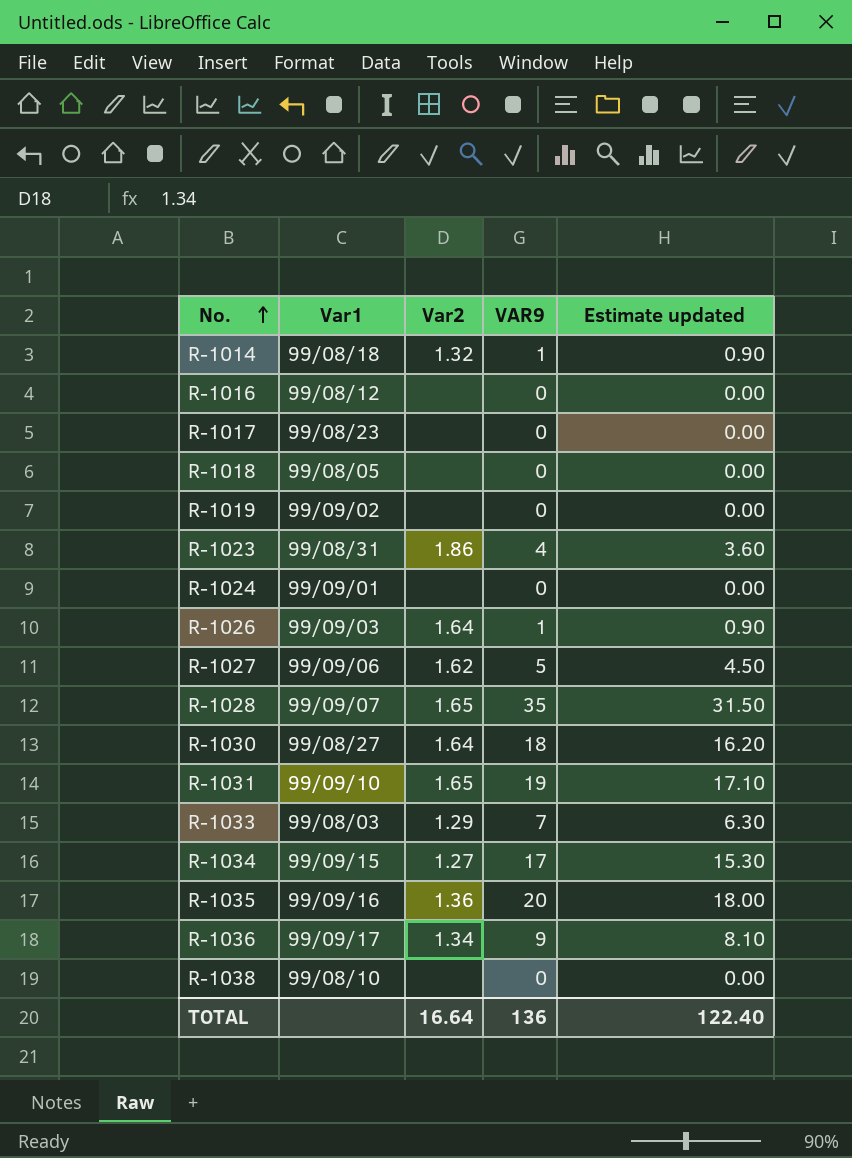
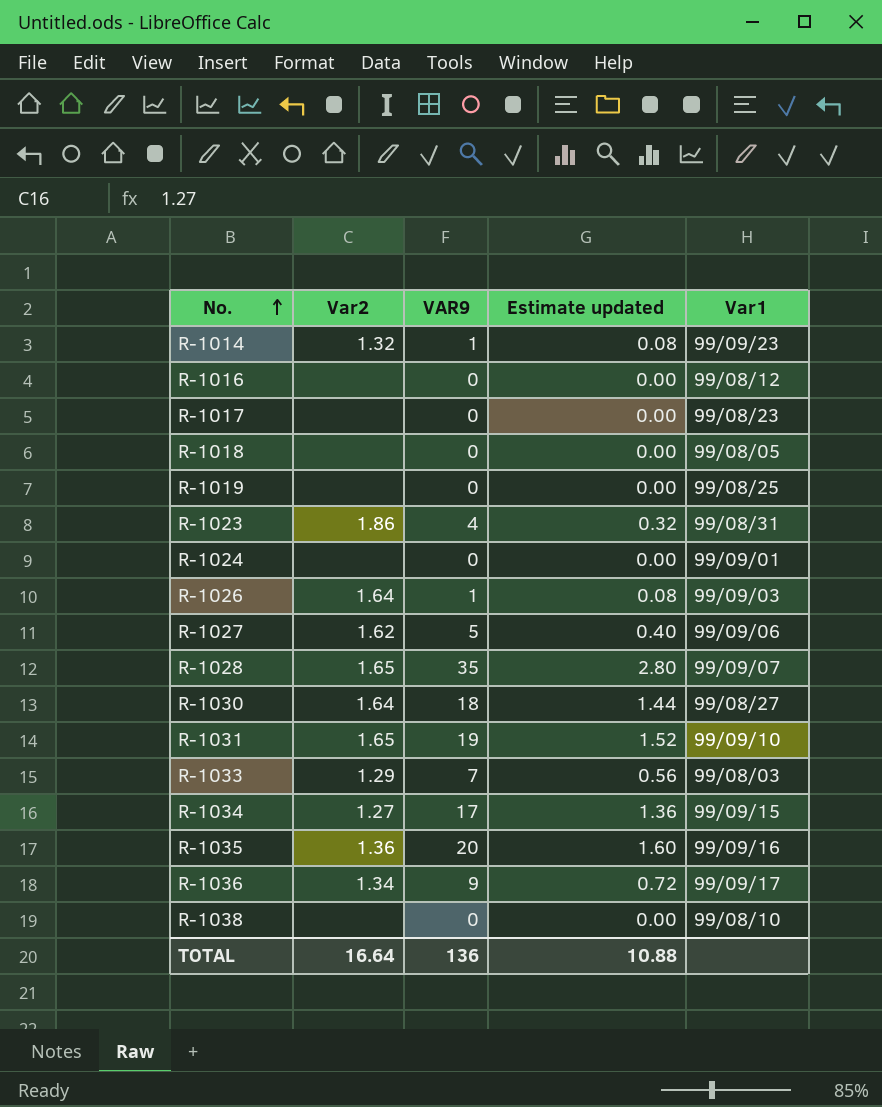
column Estimate updated | formula: [VAR9] * 0.9 -> [VAR9] * 0.08
column Var1 | position: 2 -> 5
R-1014 | Var1: 99/08/18 -> 99/09/23
R-1019 | Var1: 99/09/02 -> 99/08/25
TOTAL | Estimate updated: 122.40 -> 10.88

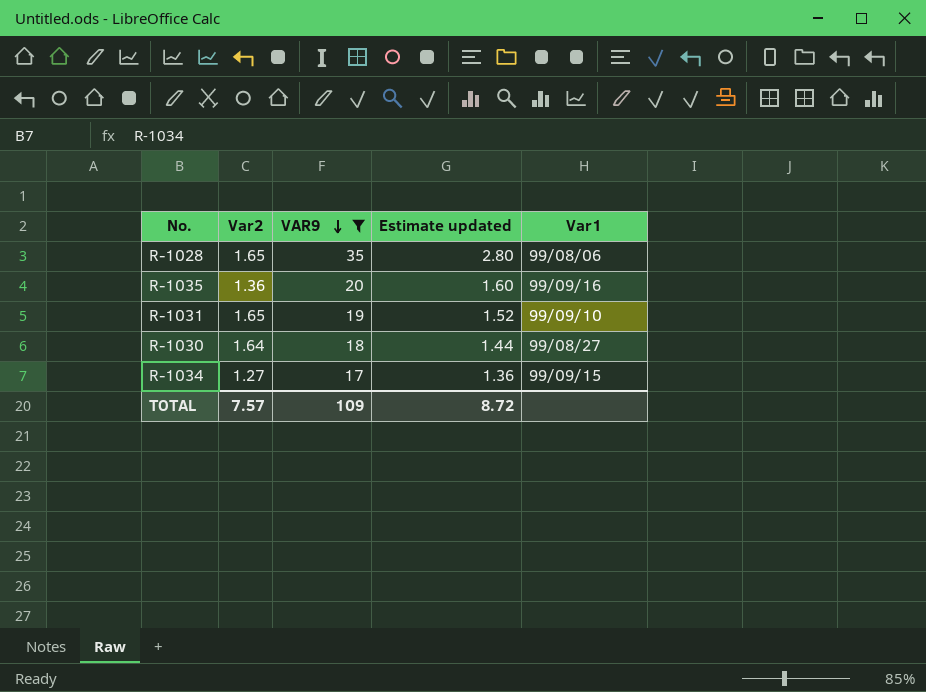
filter: none -> VAR9 >= 17
row order: No. ascending -> VAR9 descending
R-1028 | Var1: 99/09/07 -> 99/08/06
TOTAL | Var2: 16.64 -> 7.57
TOTAL | VAR9: 136 -> 109
TOTAL | Estimate updated: 10.88 -> 8.72

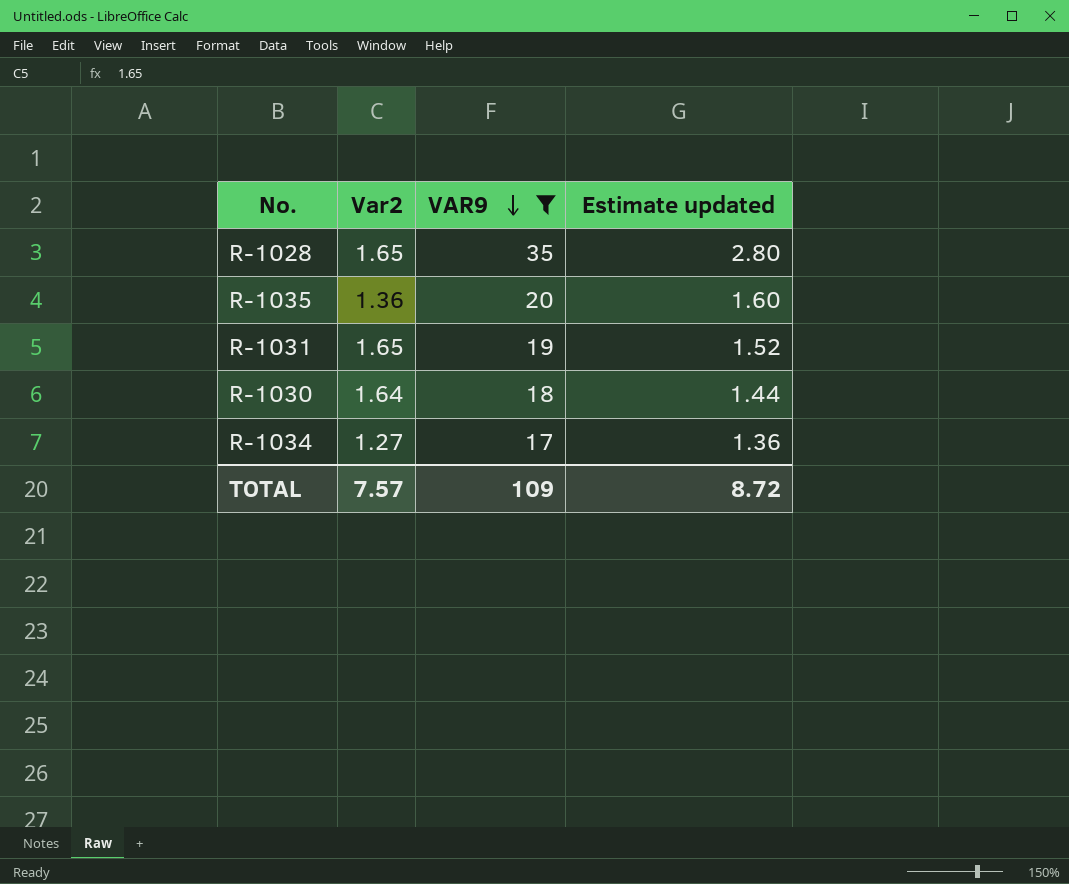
column Var1 | position: 5 -> none

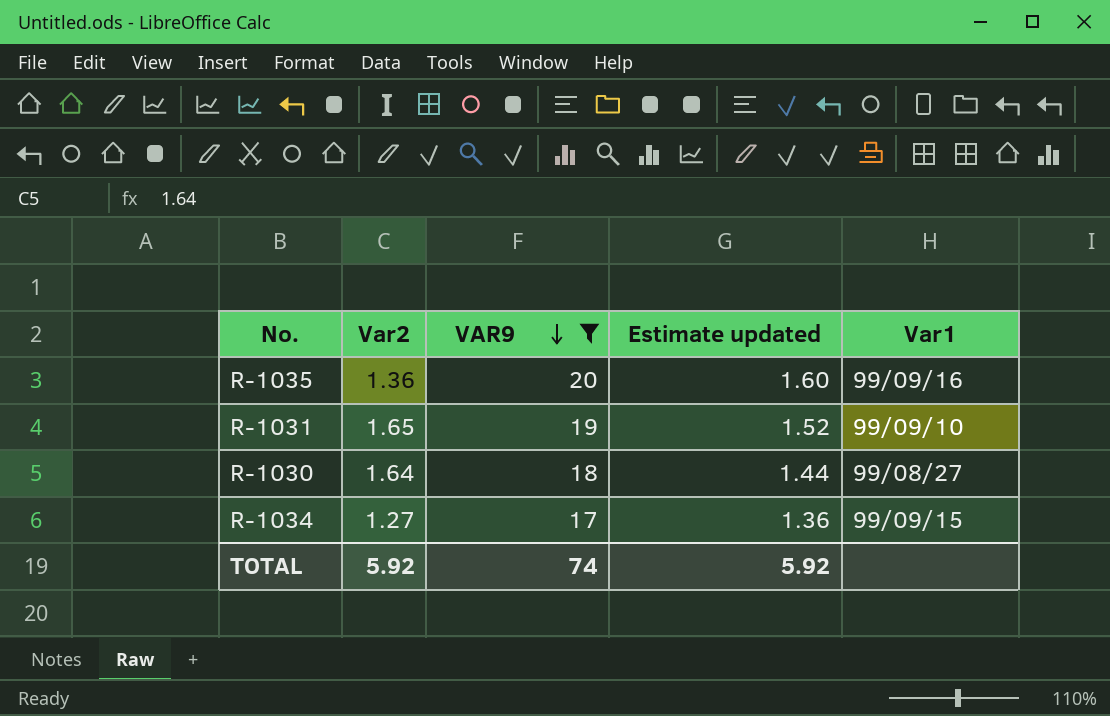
column Var1 | position: none -> 5
row R-1028: 1.65 | 35 | 2.80 -> none
TOTAL | Var2: 7.57 -> 5.92
TOTAL | VAR9: 109 -> 74
TOTAL | Estimate updated: 8.72 -> 5.92

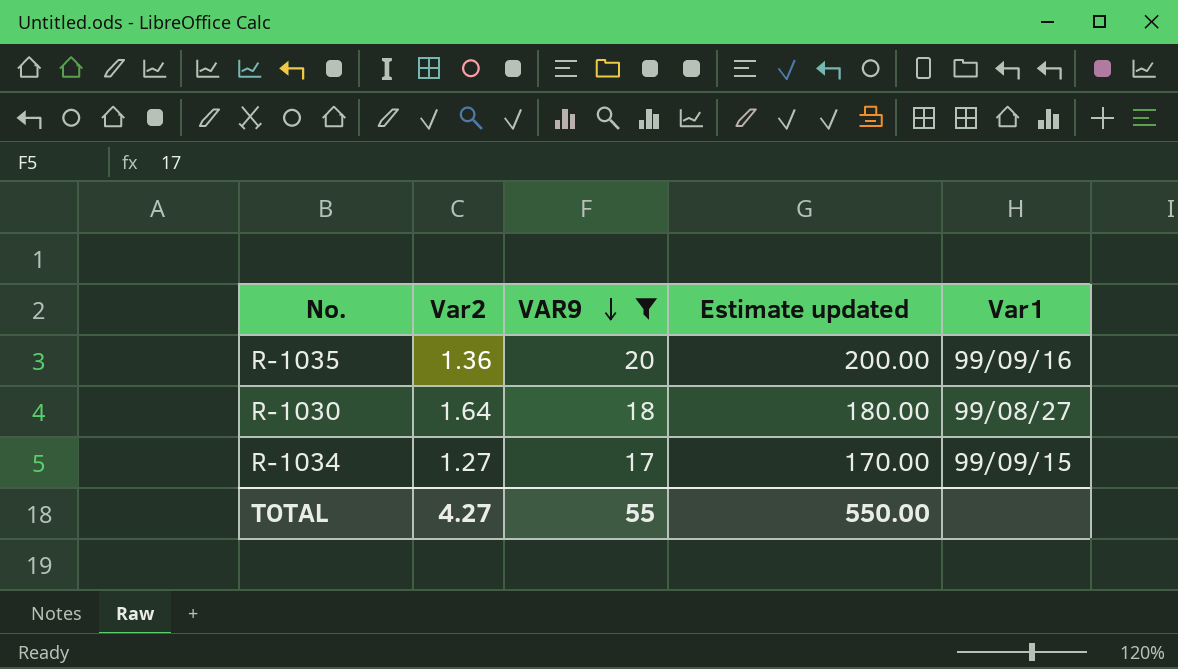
column Estimate updated | formula: [VAR9] * 0.08 -> [VAR9] * 10
row R-1031: 1.65 | 19 | 1.52 | 99/09/10 -> none
TOTAL | Var2: 5.92 -> 4.27
TOTAL | VAR9: 74 -> 55
TOTAL | Estimate updated: 5.92 -> 550.00

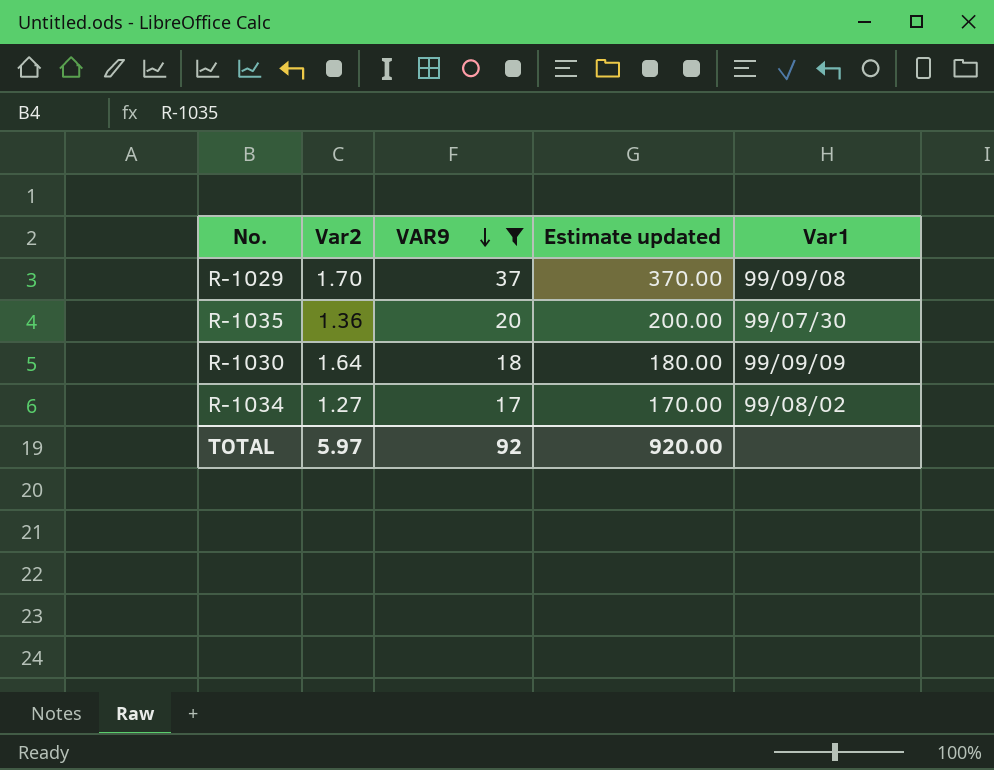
row R-1029: none -> 1.70 | 37 | 370.00 | 99/09/08
R-1035 | Var1: 99/09/16 -> 99/07/30
R-1030 | Var1: 99/08/27 -> 99/09/09
R-1034 | Var1: 99/09/15 -> 99/08/02
TOTAL | Var2: 4.27 -> 5.97
TOTAL | VAR9: 55 -> 92
TOTAL | Estimate updated: 550.00 -> 920.00

